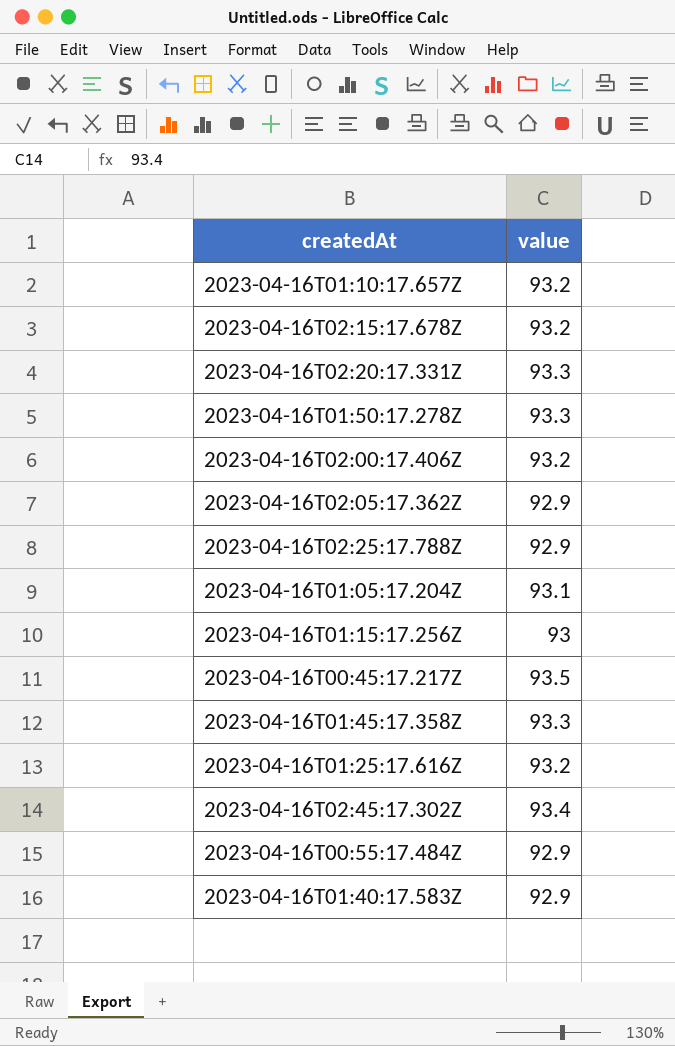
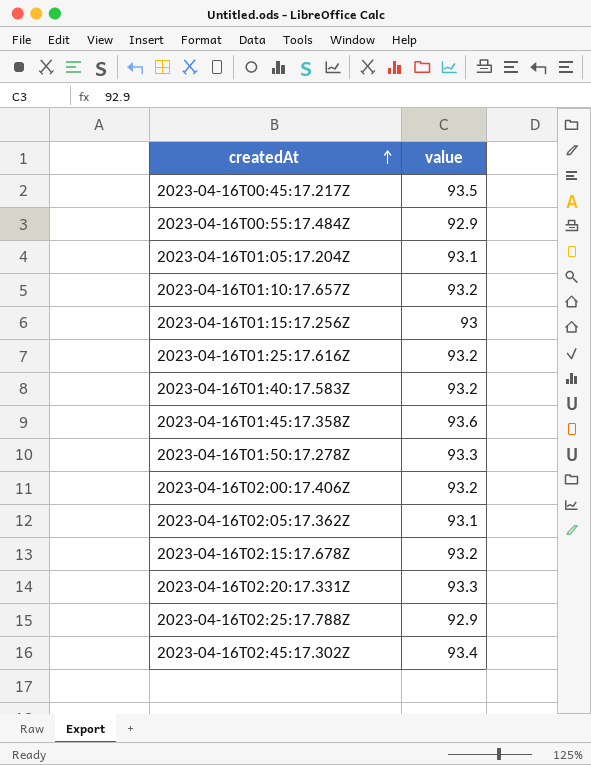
row order: none -> createdAt ascending
2023-04-16T01:40:17.583Z | value: 92.9 -> 93.2
2023-04-16T01:45:17.358Z | value: 93.3 -> 93.6
2023-04-16T02:05:17.362Z | value: 92.9 -> 93.1

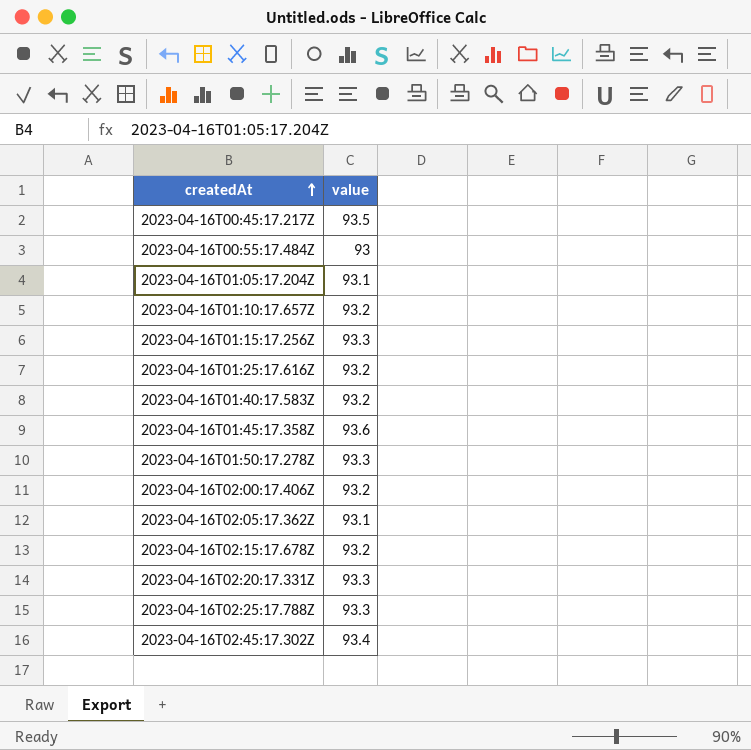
2023-04-16T00:55:17.484Z | value: 92.9 -> 93
2023-04-16T01:15:17.256Z | value: 93 -> 93.3
2023-04-16T02:25:17.788Z | value: 92.9 -> 93.3

